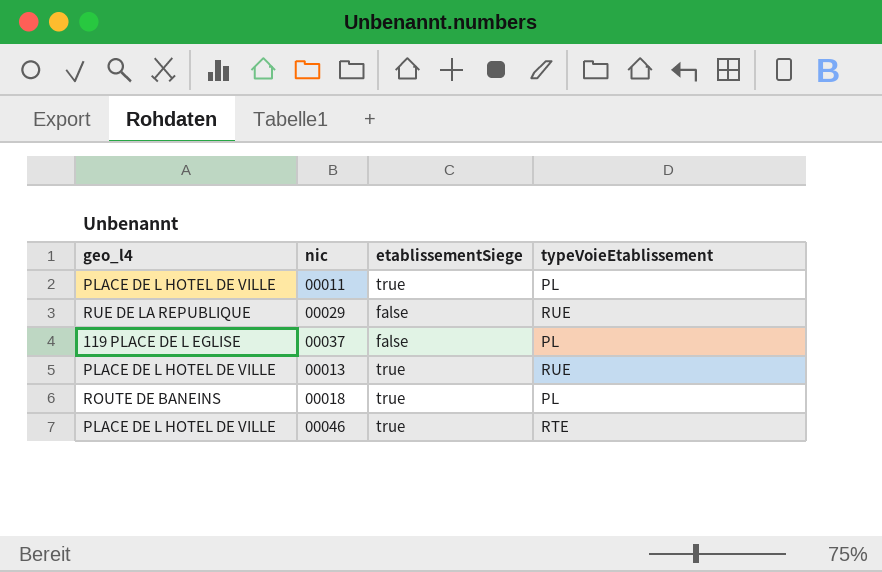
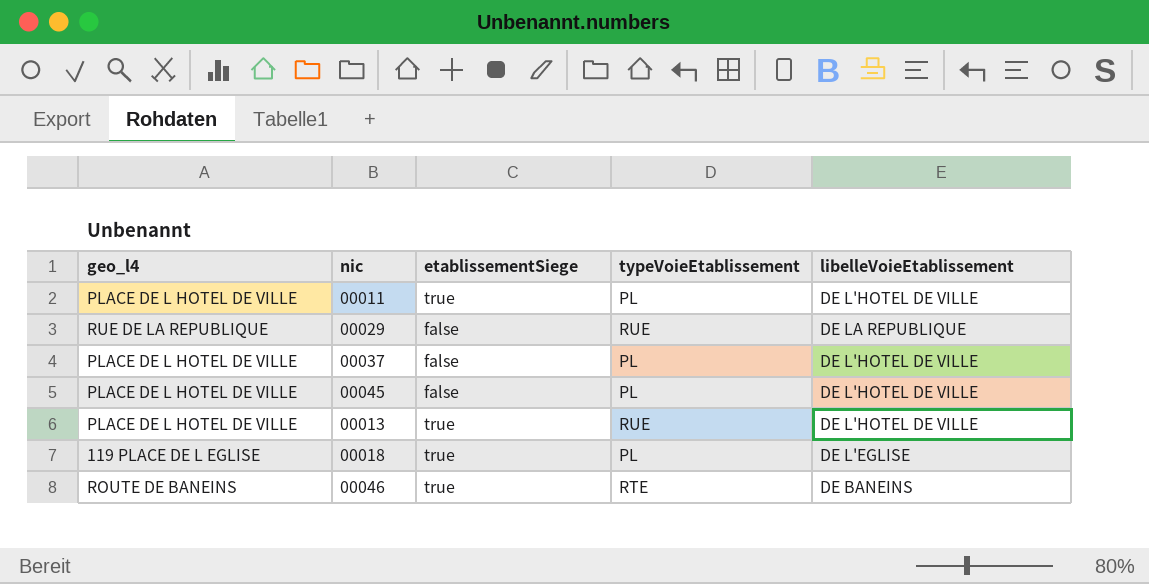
column libelleVoieEtablissement | position: none -> 5
00037 | geo_l4: 119 PLACE DE L EGLISE -> PLACE DE L HOTEL DE VILLE
row 00045: none -> PLACE DE L HOTEL DE VILLE | false | PL | DE L'HOTEL DE VILLE
00018 | geo_l4: ROUTE DE BANEINS -> 119 PLACE DE L EGLISE
00046 | geo_l4: PLACE DE L HOTEL DE VILLE -> ROUTE DE BANEINS

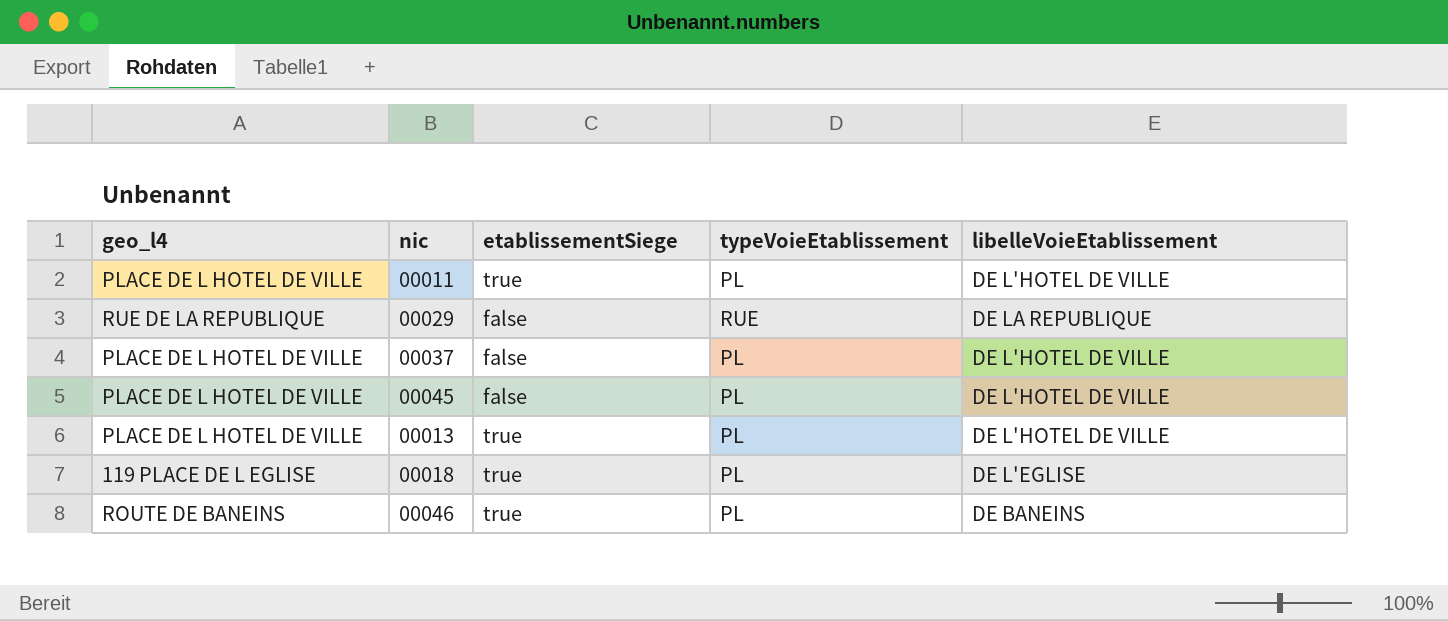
00013 | typeVoieEtablissement: RUE -> PL
00046 | typeVoieEtablissement: RTE -> PL

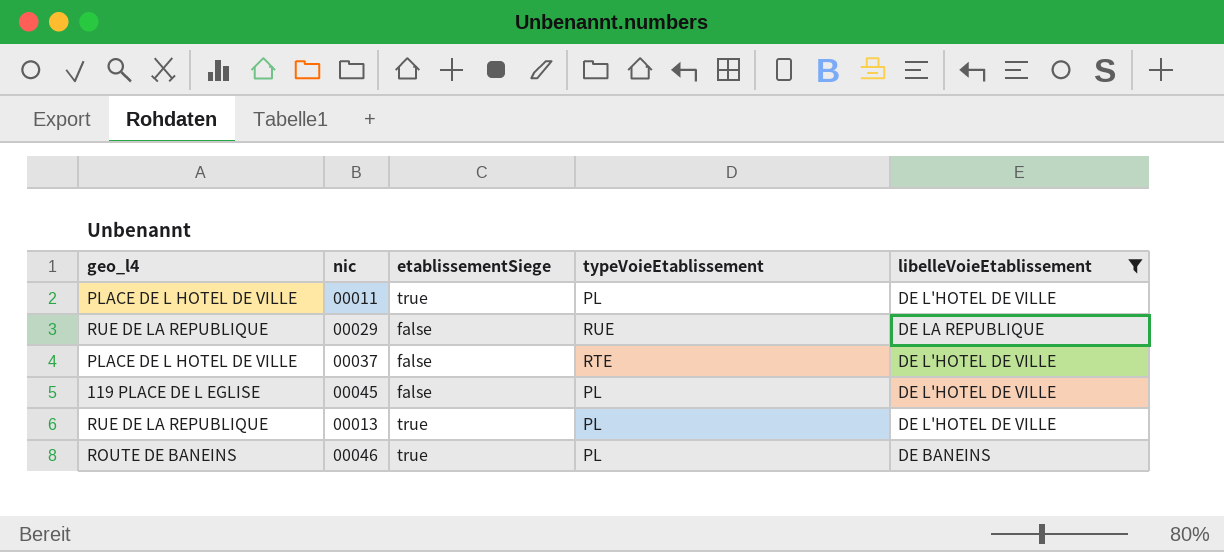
filter: none -> libelleVoieEtablissement != DE L'EGLISE
00037 | typeVoieEtablissement: PL -> RTE
00045 | geo_l4: PLACE DE L HOTEL DE VILLE -> 119 PLACE DE L EGLISE
00013 | geo_l4: PLACE DE L HOTEL DE VILLE -> RUE DE LA REPUBLIQUE

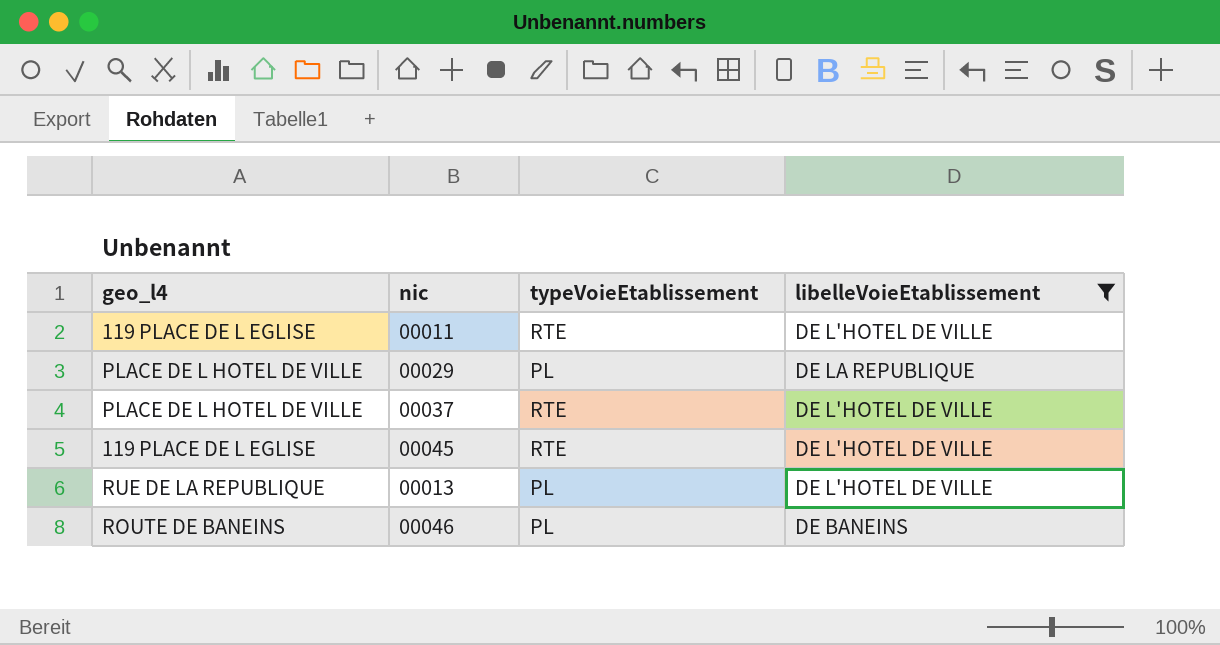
column etablissementSiege | position: 3 -> none
00011 | geo_l4: PLACE DE L HOTEL DE VILLE -> 119 PLACE DE L EGLISE
00011 | typeVoieEtablissement: PL -> RTE
00029 | geo_l4: RUE DE LA REPUBLIQUE -> PLACE DE L HOTEL DE VILLE
00029 | typeVoieEtablissement: RUE -> PL
00045 | typeVoieEtablissement: PL -> RTE

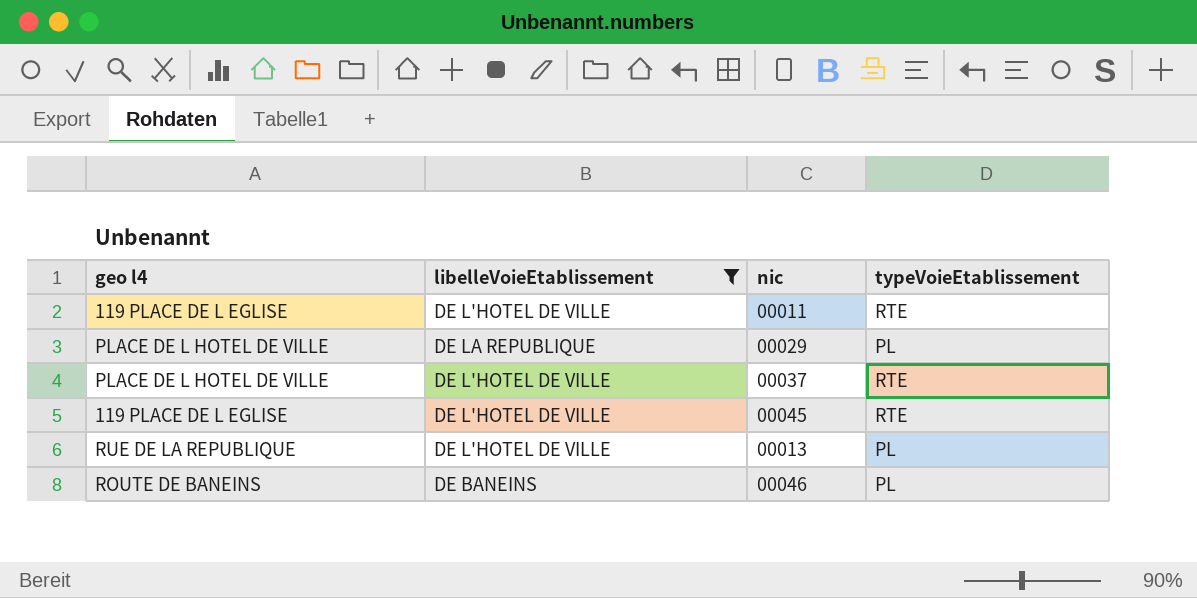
column name: geo_l4 -> geo l4
column libelleVoieEtablissement | position: 4 -> 2

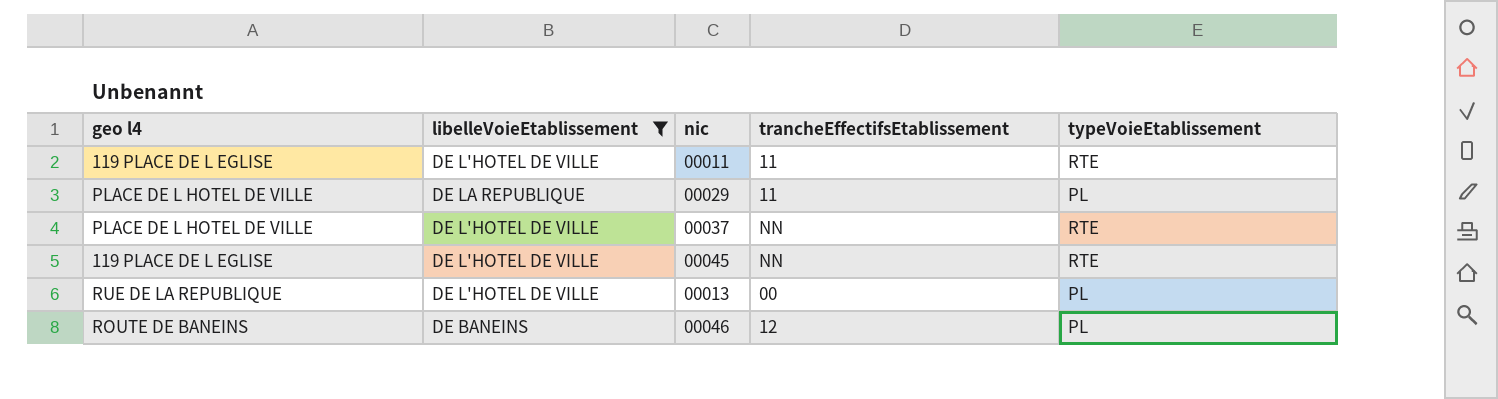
column trancheEffectifsEtablissement | position: none -> 4

